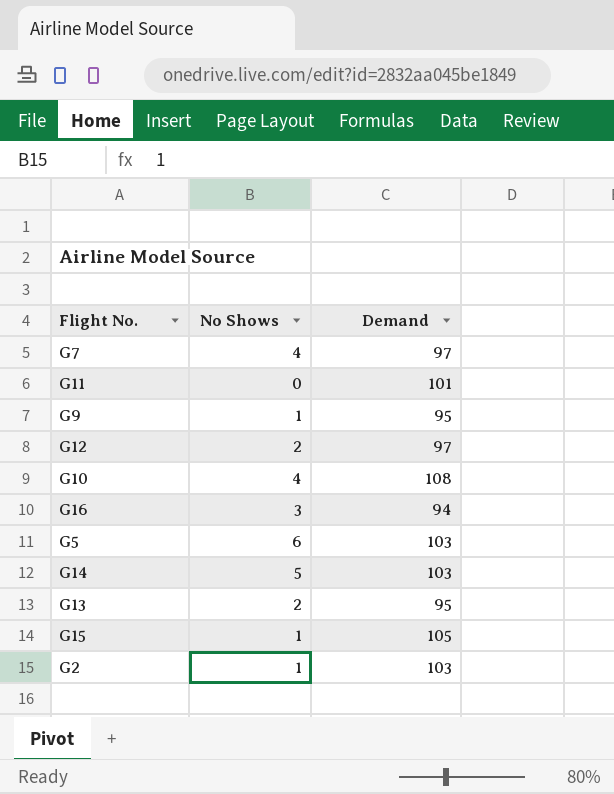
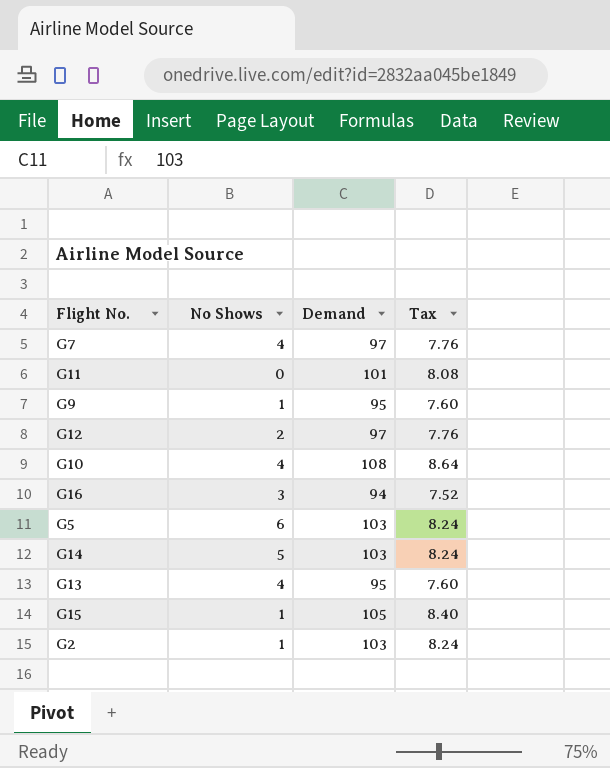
column Tax | formula: none -> [Demand] * 0.08
G13 | No Shows: 2 -> 4

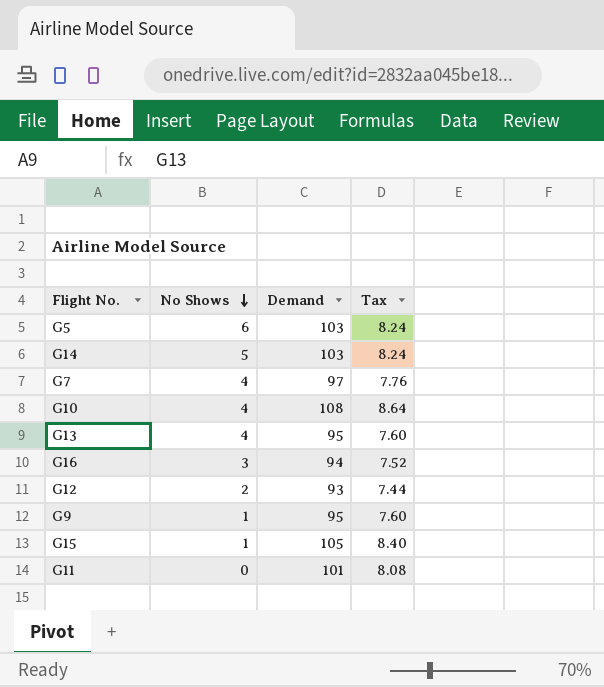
row order: none -> No Shows descending
row G2: 1 | 103 | 8.24 -> none
G12 | Demand: 97 -> 93
G12 | Tax: 7.76 -> 7.44

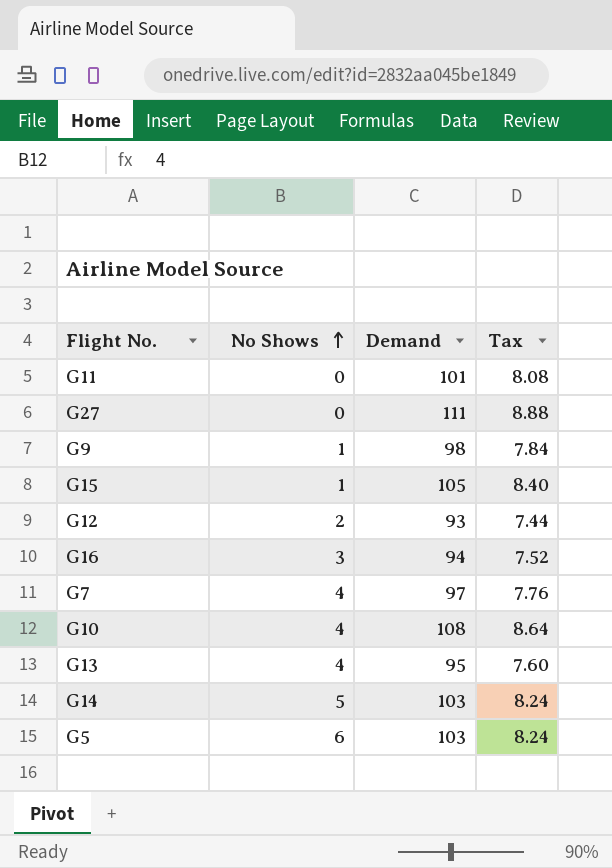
row order: No Shows descending -> No Shows ascending
row G27: none -> 0 | 111 | 8.88
G9 | Demand: 95 -> 98
G9 | Tax: 7.60 -> 7.84

